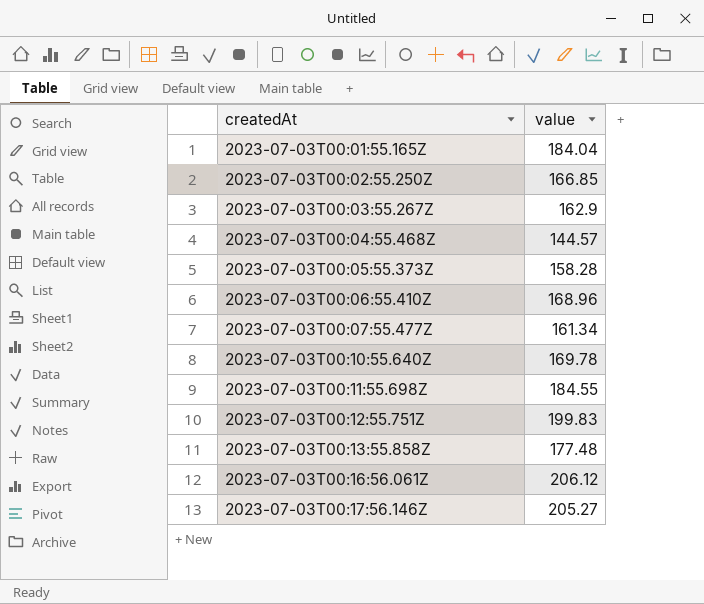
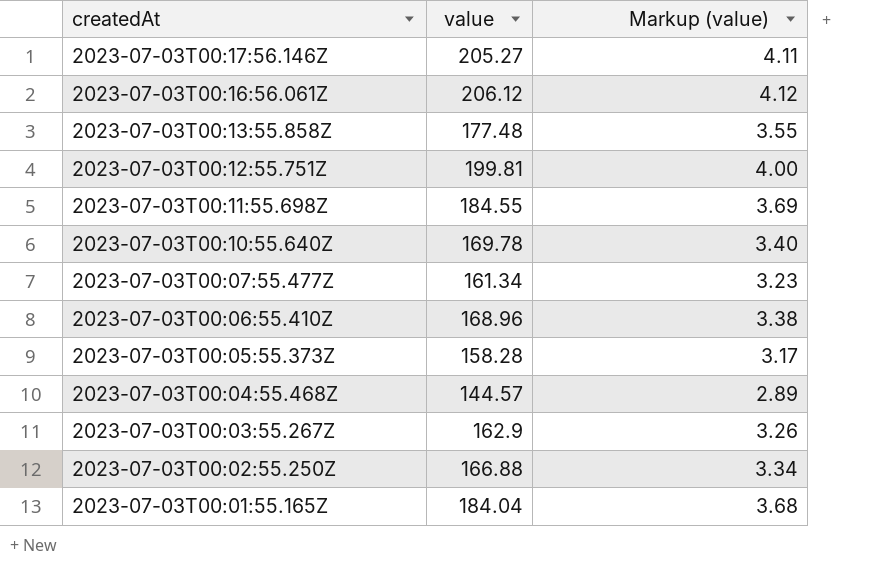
row order: createdAt ascending -> createdAt descending
column Markup (value) | formula: none -> [value] * 0.02
2023-07-03T00:12:55.751Z | value: 199.83 -> 199.81
2023-07-03T00:02:55.250Z | value: 166.85 -> 166.88

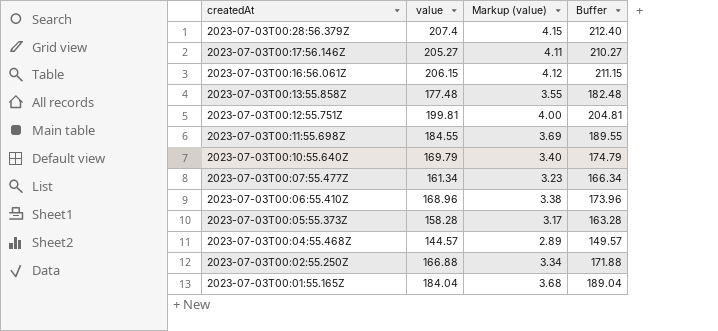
column Buffer | formula: none -> [value] + 5
row 2023-07-03T00:03:55.267Z: 162.9 | 3.26 -> none
row 2023-07-03T00:28:56.379Z: none -> 207.4 | 4.15 | 212.40
2023-07-03T00:16:56.061Z | value: 206.12 -> 206.15
2023-07-03T00:10:55.640Z | value: 169.78 -> 169.79

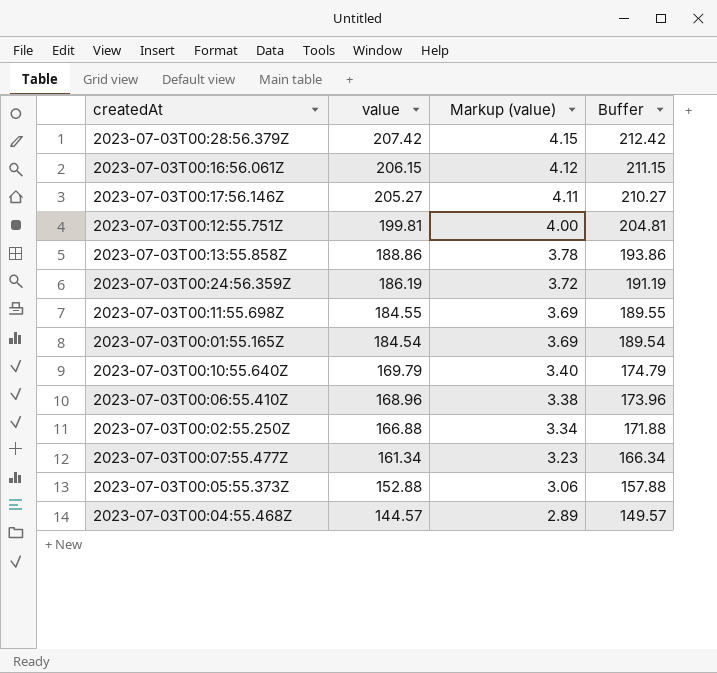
row order: createdAt descending -> value descending
2023-07-03T00:28:56.379Z | value: 207.4 -> 207.42
2023-07-03T00:28:56.379Z | Buffer: 212.40 -> 212.42
2023-07-03T00:13:55.858Z | value: 177.48 -> 188.86
2023-07-03T00:13:55.858Z | Markup (value): 3.55 -> 3.78
2023-07-03T00:13:55.858Z | Buffer: 182.48 -> 193.86
row 2023-07-03T00:24:56.359Z: none -> 186.19 | 3.72 | 191.19
2023-07-03T00:01:55.165Z | value: 184.04 -> 184.54
2023-07-03T00:01:55.165Z | Markup (value): 3.68 -> 3.69
2023-07-03T00:01:55.165Z | Buffer: 189.04 -> 189.54
2023-07-03T00:05:55.373Z | value: 158.28 -> 152.88
2023-07-03T00:05:55.373Z | Markup (value): 3.17 -> 3.06
2023-07-03T00:05:55.373Z | Buffer: 163.28 -> 157.88

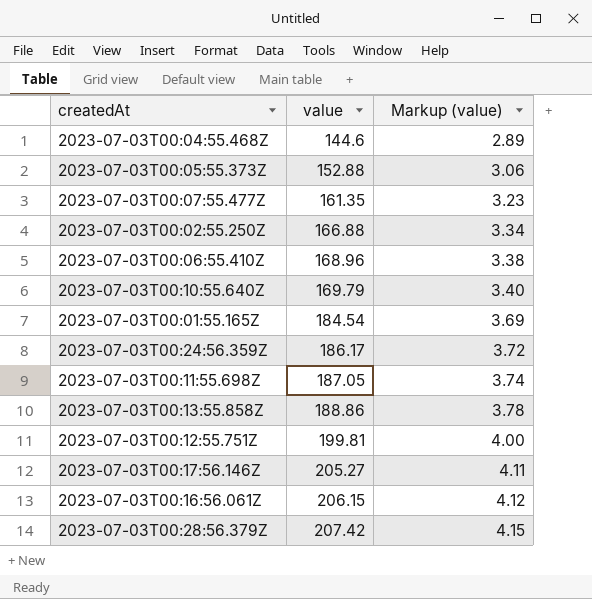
row order: value descending -> value ascending
column Buffer | formula: [value] + 5 -> none
2023-07-03T00:04:55.468Z | value: 144.57 -> 144.6
2023-07-03T00:07:55.477Z | value: 161.34 -> 161.35
2023-07-03T00:24:56.359Z | value: 186.19 -> 186.17
2023-07-03T00:11:55.698Z | value: 184.55 -> 187.05
2023-07-03T00:11:55.698Z | Markup (value): 3.69 -> 3.74

